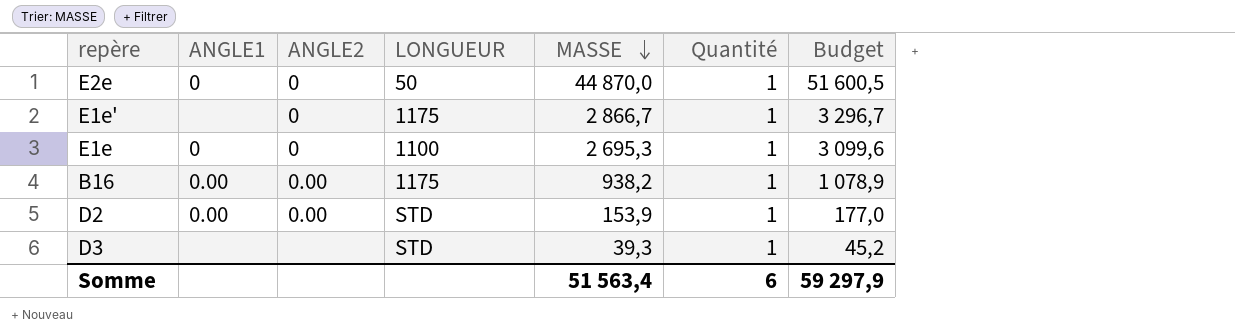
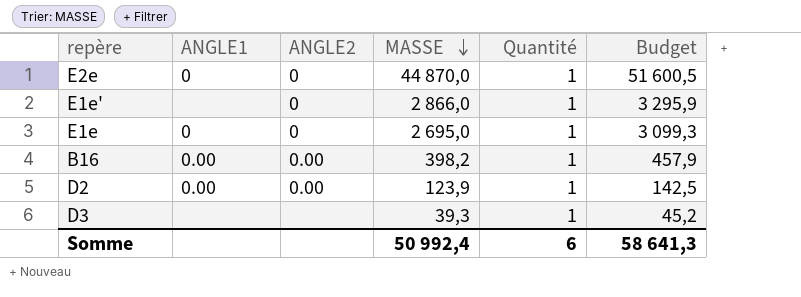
column LONGUEUR | position: 4 -> none
E1e' | MASSE: 2 866,7 -> 2 866,0
E1e' | Budget: 3 296,7 -> 3 295,9
E1e | MASSE: 2 695,3 -> 2 695,0
E1e | Budget: 3 099,6 -> 3 099,3
B16 | MASSE: 938,2 -> 398,2
B16 | Budget: 1 078,9 -> 457,9
D2 | MASSE: 153,9 -> 123,9
D2 | Budget: 177,0 -> 142,5
Somme | MASSE: 51 563,4 -> 50 992,4
Somme | Budget: 59 297,9 -> 58 641,3

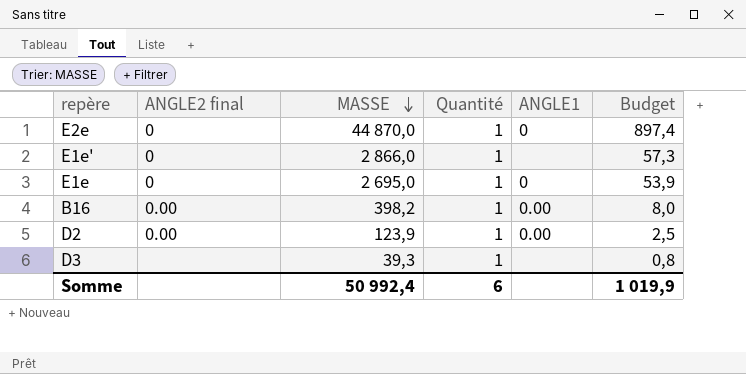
column name: ANGLE2 -> ANGLE2 final
column ANGLE1 | position: 2 -> 5
column Budget | formula: [MASSE] * 1,15 -> [MASSE] * 0,02
Somme | Budget: 58 641,3 -> 1 019,9

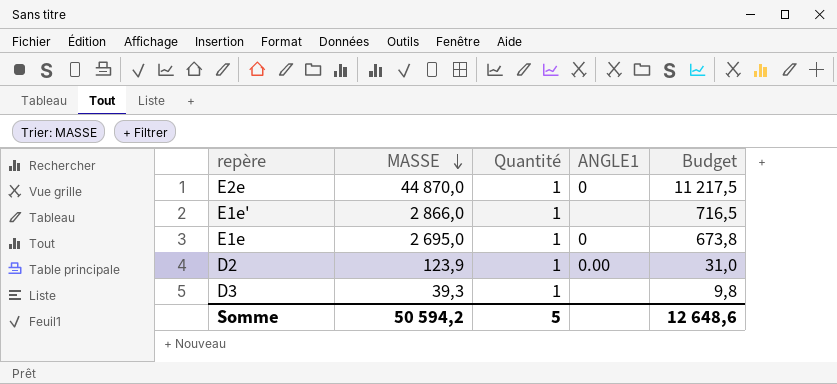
column ANGLE2 final | position: 2 -> none
column Budget | formula: [MASSE] * 0,02 -> [MASSE] * 0,25
row B16: 0.00 | 398,2 | 1 | 0.00 | 8,0 -> none
Somme | MASSE: 50 992,4 -> 50 594,2
Somme | Quantité: 6 -> 5
Somme | Budget: 1 019,9 -> 12 648,6

